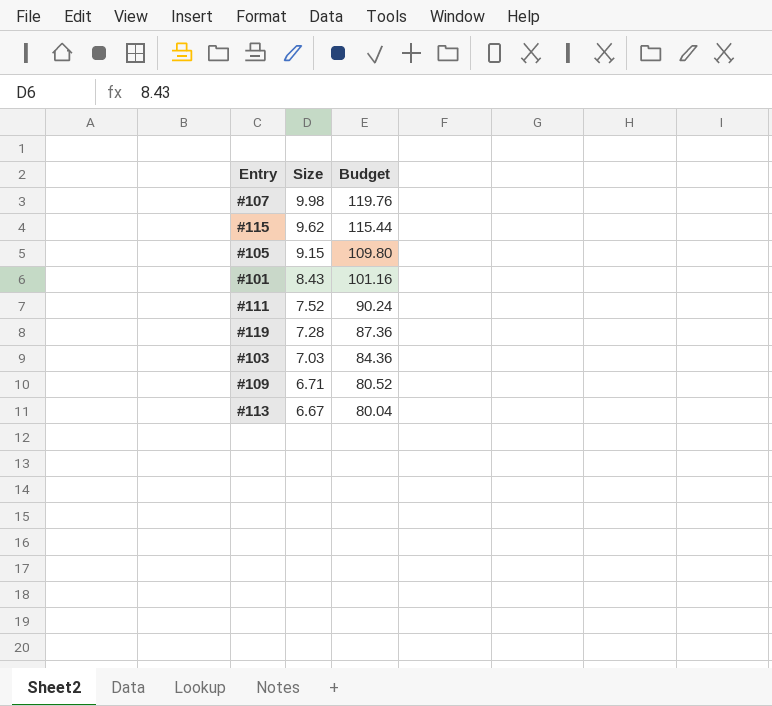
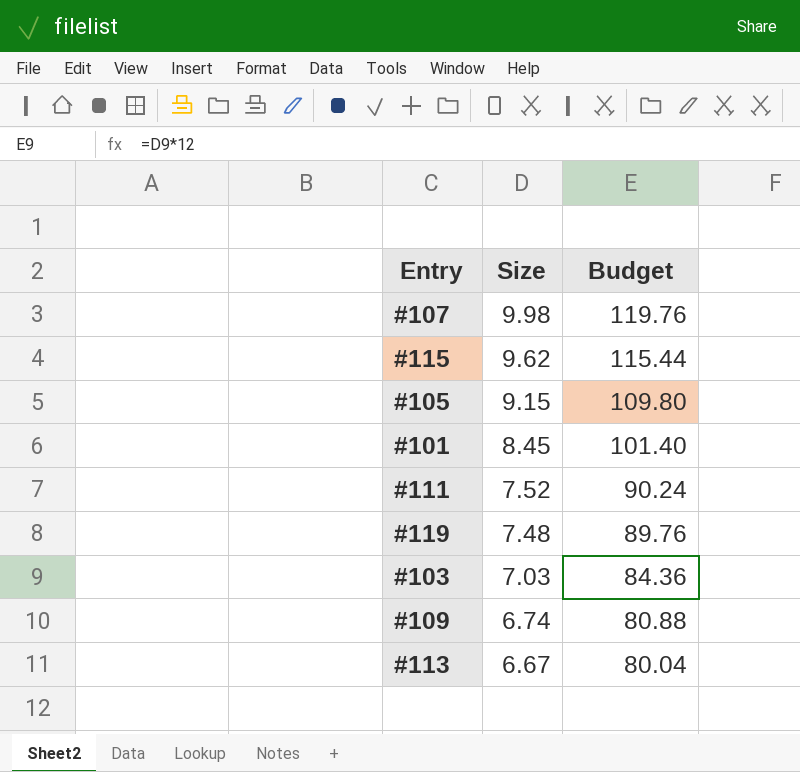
#101 | Size: 8.43 -> 8.45
#101 | Budget: 101.16 -> 101.40
#119 | Size: 7.28 -> 7.48
#119 | Budget: 87.36 -> 89.76
#109 | Size: 6.71 -> 6.74
#109 | Budget: 80.52 -> 80.88

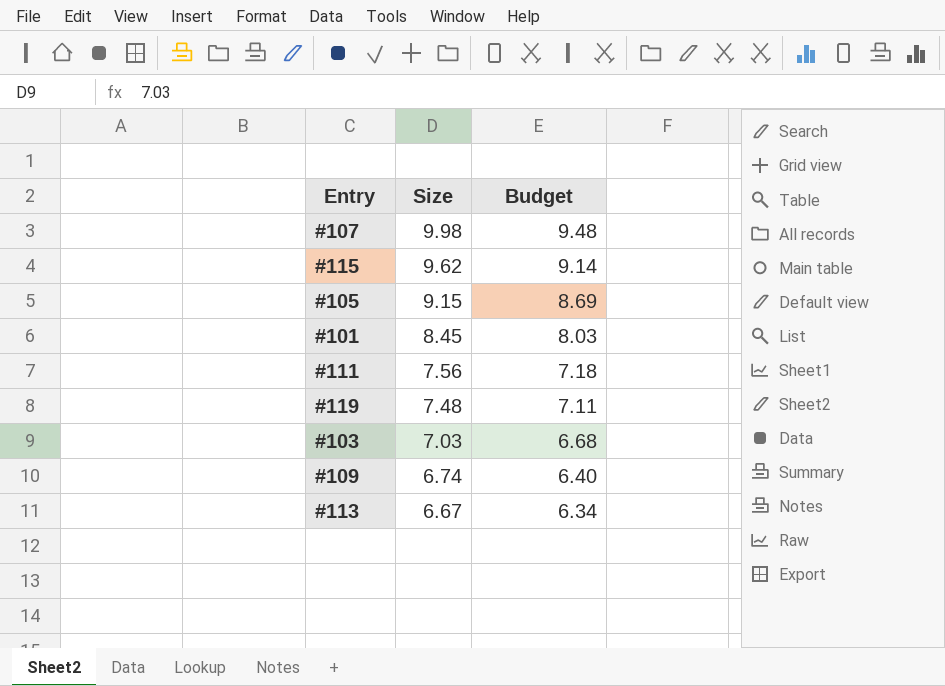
column Budget | formula: [Size] * 12 -> [Size] * 0.95
#111 | Size: 7.52 -> 7.56

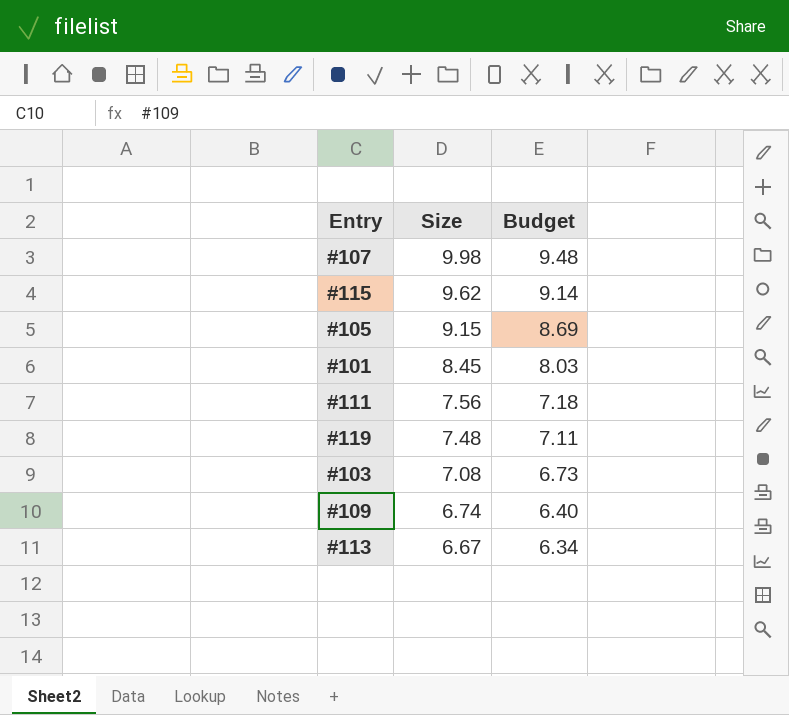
#103 | Size: 7.03 -> 7.08
#103 | Budget: 6.68 -> 6.73

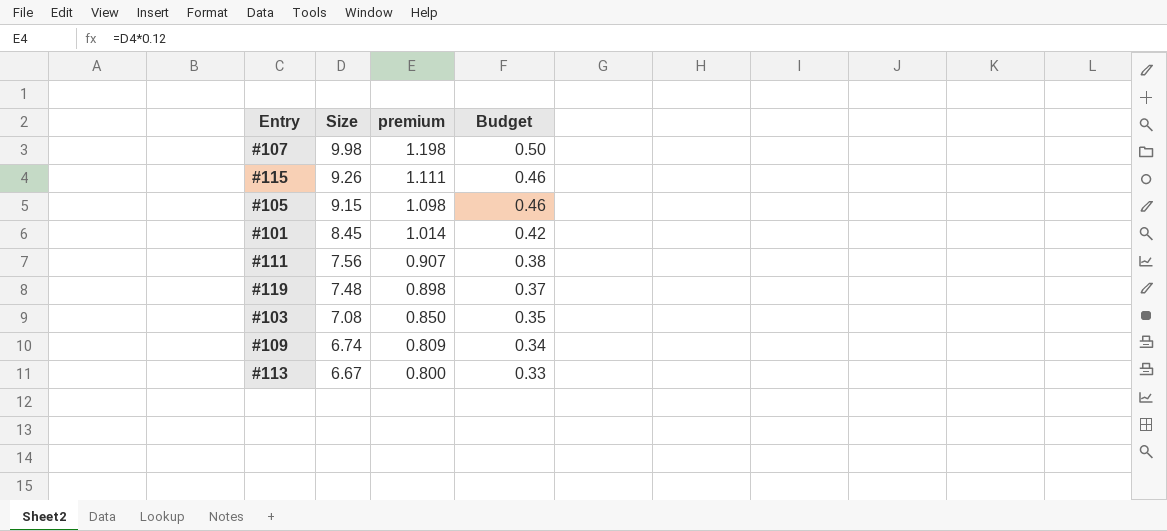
column premium | formula: none -> [Size] * 0.12
column Budget | formula: [Size] * 0.95 -> [Size] * 0.05
#115 | Size: 9.62 -> 9.26

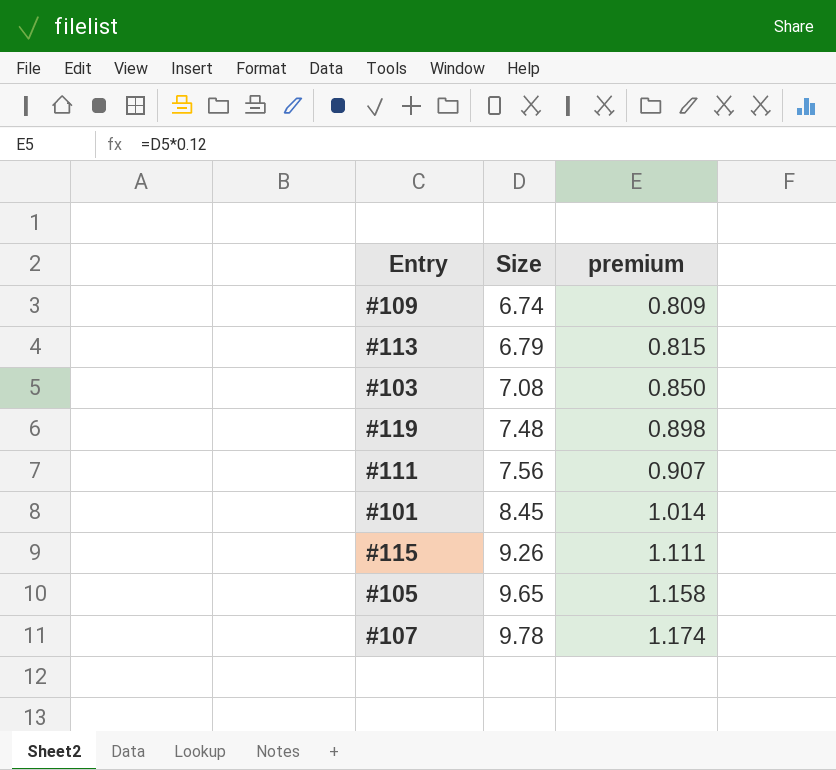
row order: Size descending -> Size ascending
column Budget | formula: [Size] * 0.05 -> none
#113 | Size: 6.67 -> 6.79
#113 | premium: 0.800 -> 0.815
#105 | Size: 9.15 -> 9.65
#105 | premium: 1.098 -> 1.158
#107 | Size: 9.98 -> 9.78
#107 | premium: 1.198 -> 1.174

